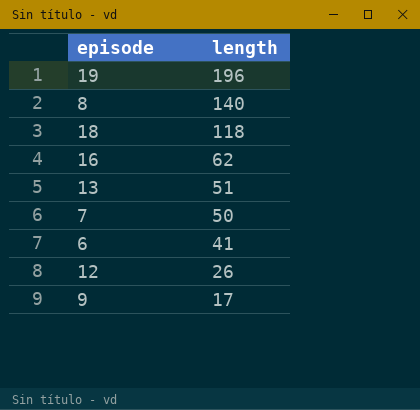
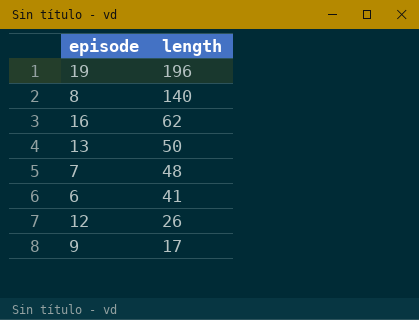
row 18: 118 -> none
13 | length: 51 -> 50
7 | length: 50 -> 48

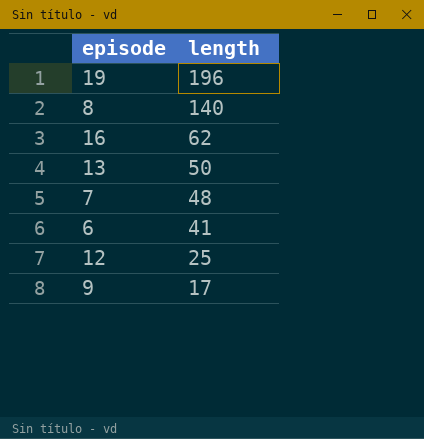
12 | length: 26 -> 25

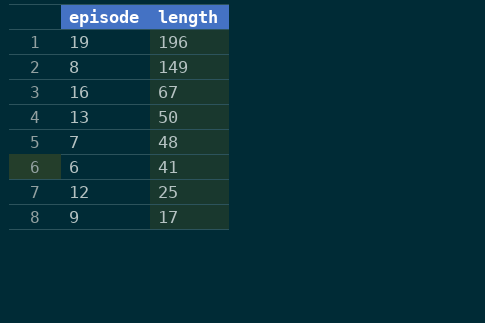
8 | length: 140 -> 149
16 | length: 62 -> 67

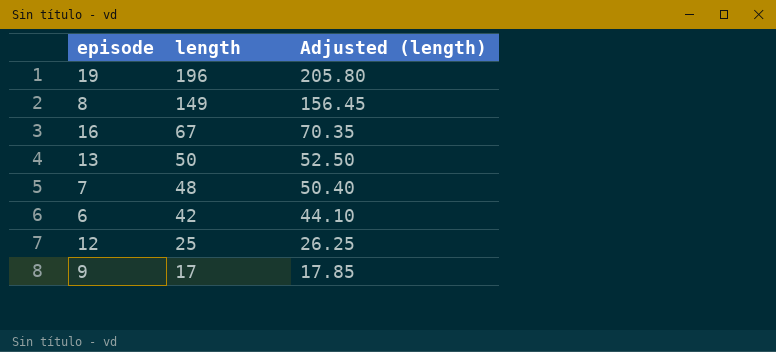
column Adjusted (length) | formula: none -> [length] * 1.05
6 | length: 41 -> 42

